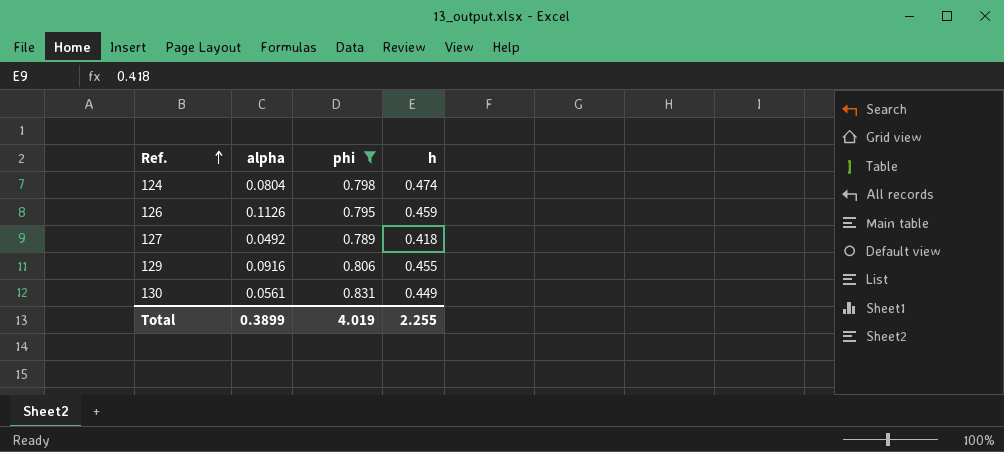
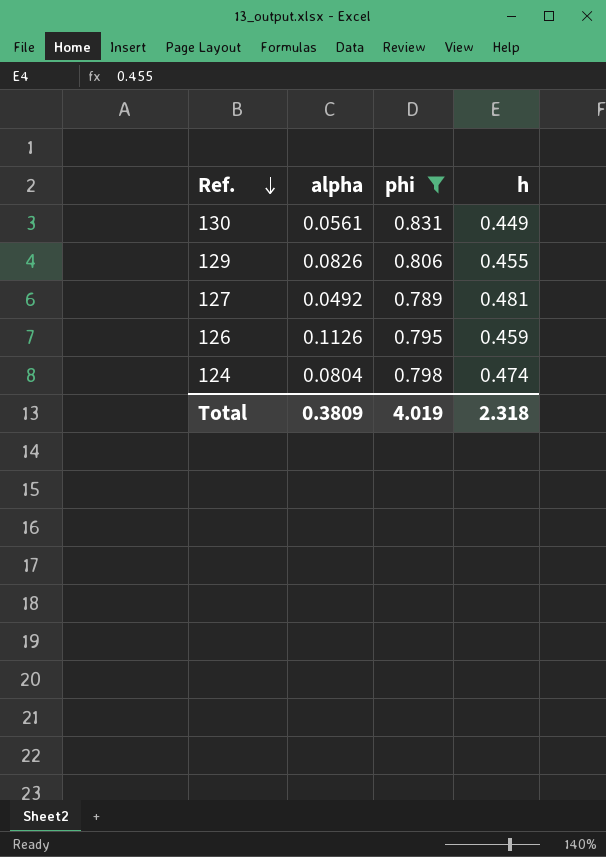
row order: Ref. ascending -> Ref. descending
129 | alpha: 0.0916 -> 0.0826
127 | h: 0.418 -> 0.481
Total | alpha: 0.3899 -> 0.3809
Total | h: 2.255 -> 2.318

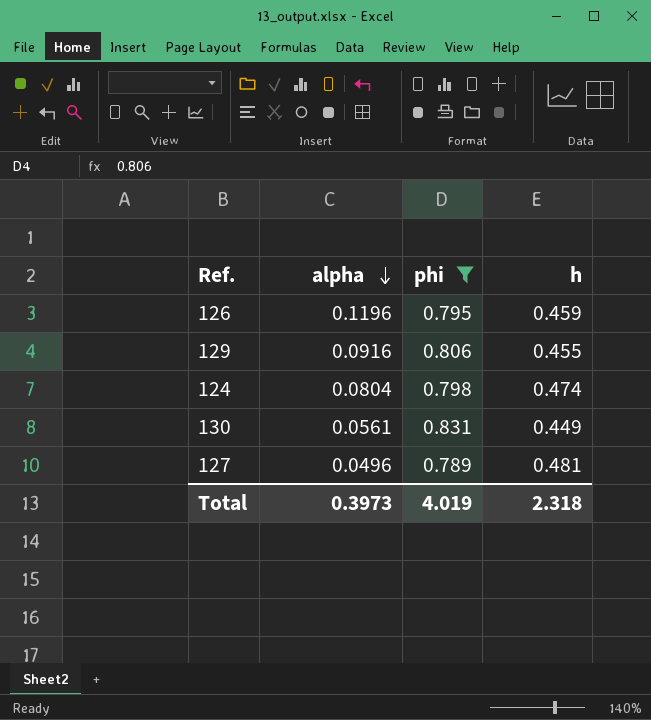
row order: Ref. descending -> alpha descending
126 | alpha: 0.1126 -> 0.1196
129 | alpha: 0.0826 -> 0.0916
127 | alpha: 0.0492 -> 0.0496
Total | alpha: 0.3809 -> 0.3973

